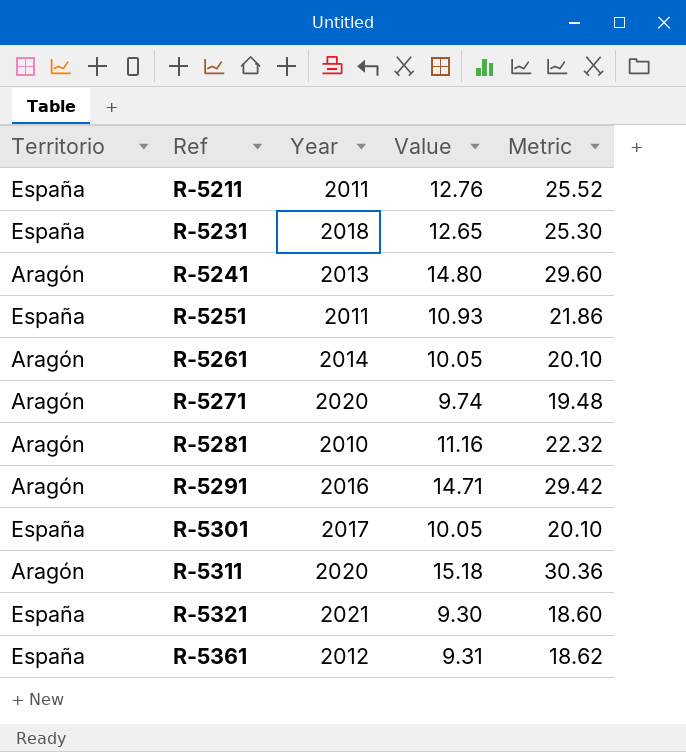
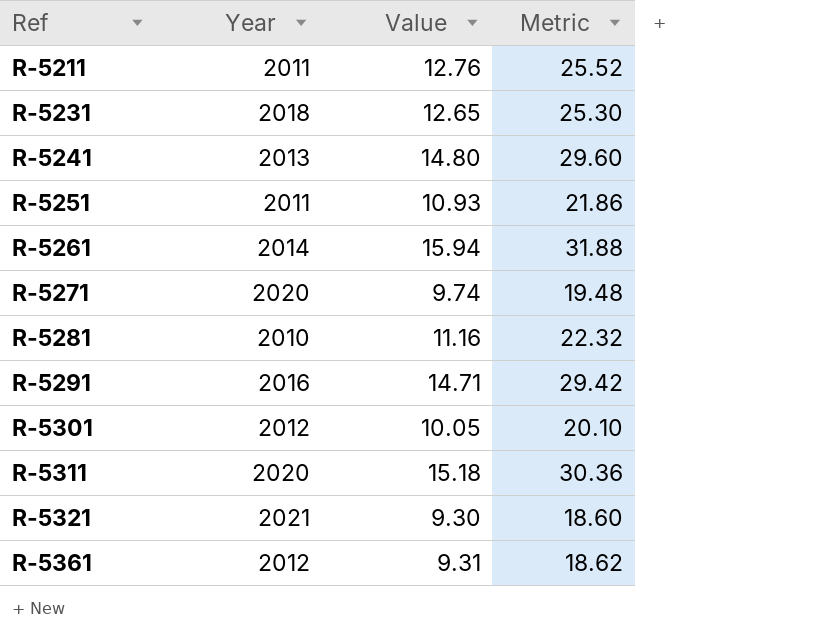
column Territorio | position: 1 -> none
R-5261 | Value: 10.05 -> 15.94
R-5261 | Metric: 20.10 -> 31.88
R-5301 | Year: 2017 -> 2012

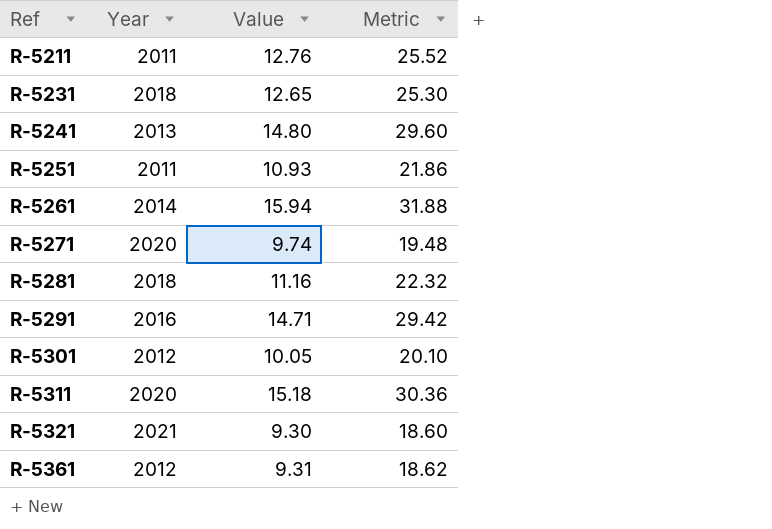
R-5281 | Year: 2010 -> 2018

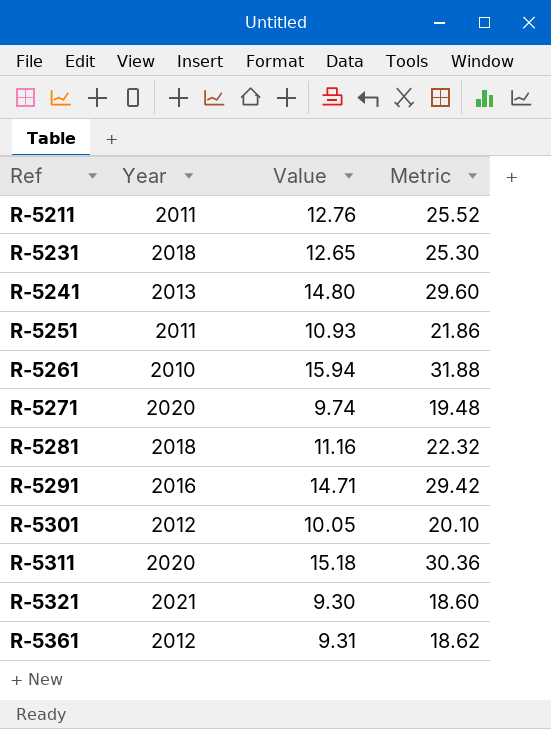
R-5261 | Year: 2014 -> 2010

